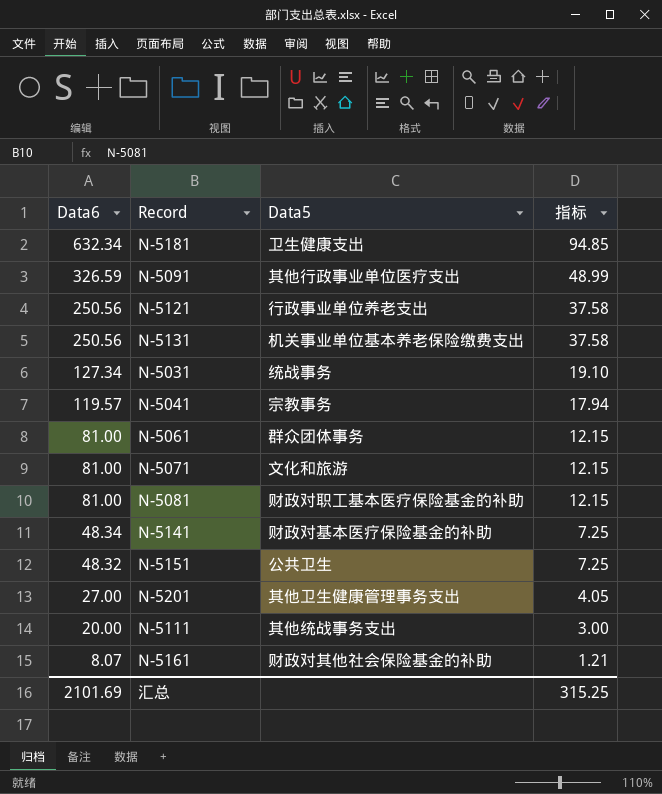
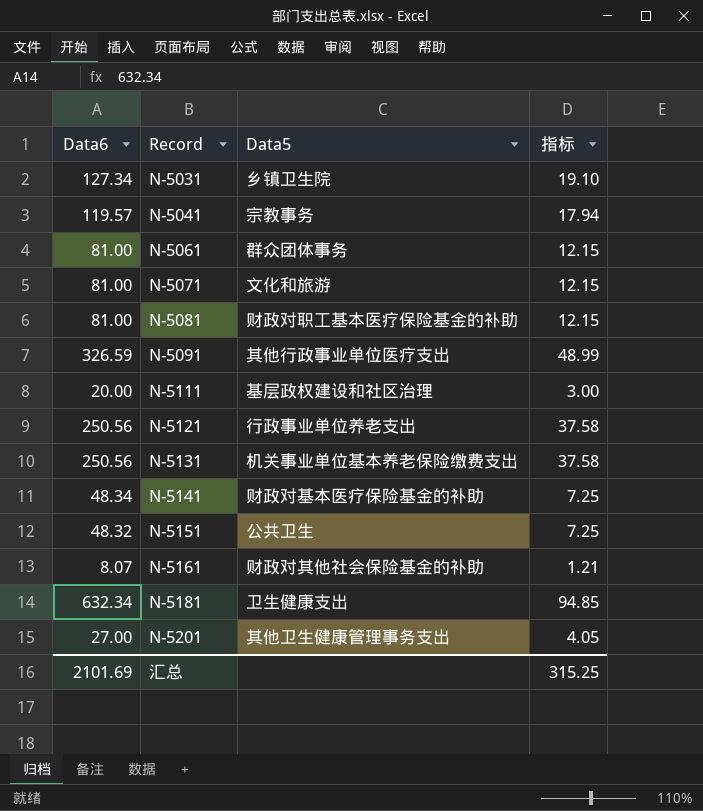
row order: Data6 descending -> Record ascending
N-5031 | Data5: 统战事务 -> 乡镇卫生院
N-5111 | Data5: 其他统战事务支出 -> 基层政权建设和社区治理

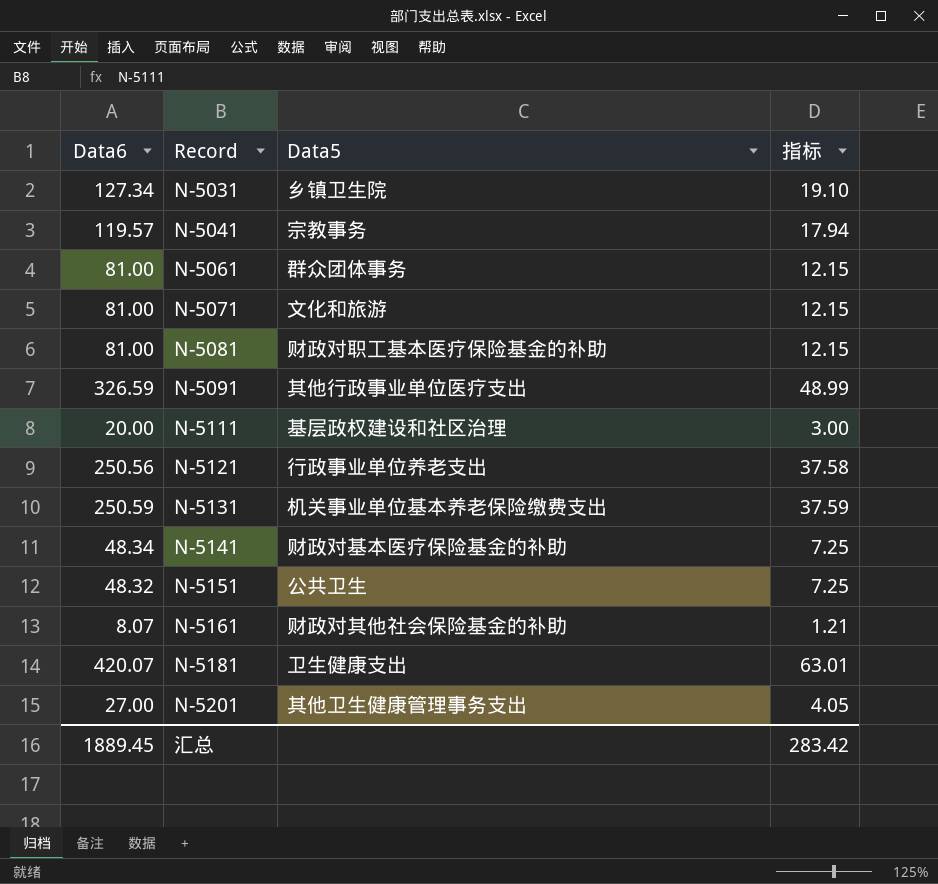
N-5131 | Data6: 250.56 -> 250.59
N-5131 | 指标: 37.58 -> 37.59
N-5181 | Data6: 632.34 -> 420.07
N-5181 | 指标: 94.85 -> 63.01
汇总 | Data6: 2101.69 -> 1889.45
汇总 | 指标: 315.25 -> 283.42

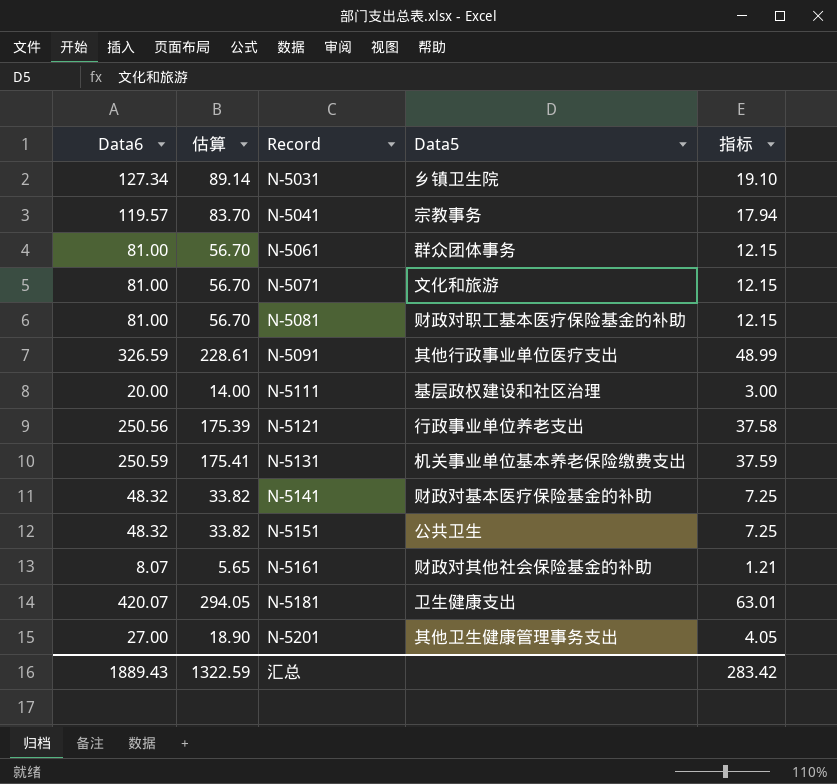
column 估算 | formula: none -> [Data6] * 0.7
N-5141 | Data6: 48.34 -> 48.32
汇总 | Data6: 1889.45 -> 1889.43

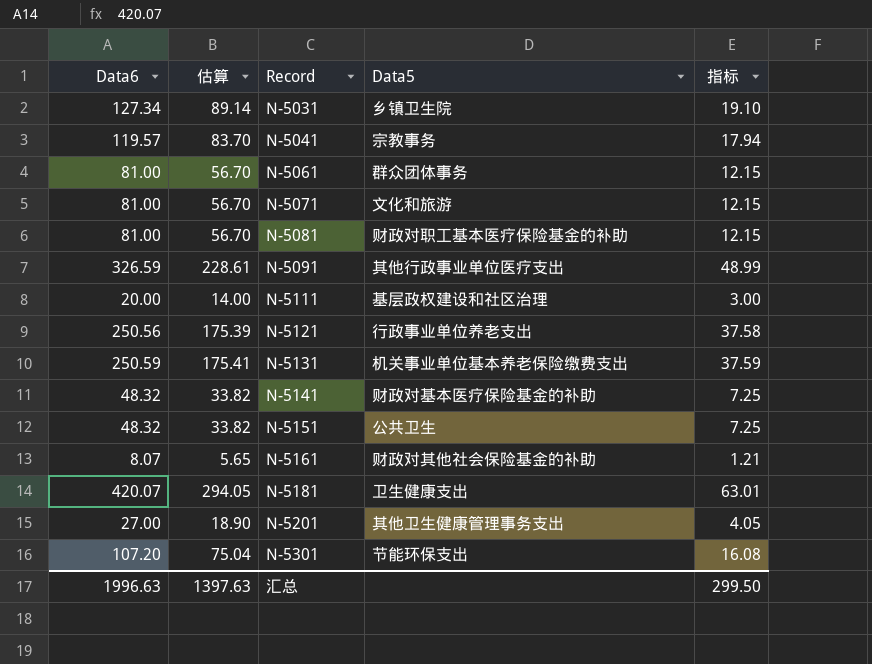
row N-5301: none -> 107.20 | 75.04 | 节能环保支出 | 16.08
汇总 | Data6: 1889.43 -> 1996.63
汇总 | 估算: 1322.59 -> 1397.63
汇总 | 指标: 283.42 -> 299.50

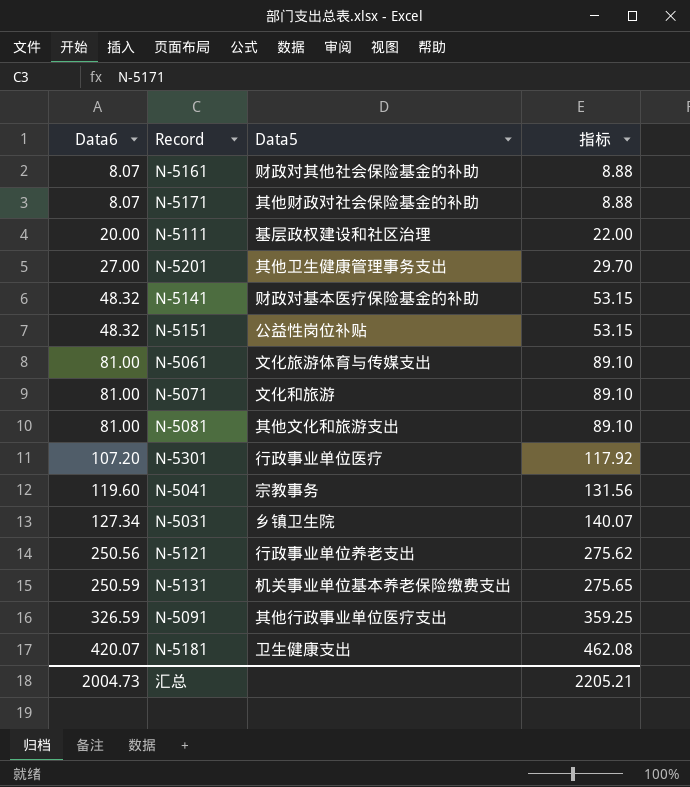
row order: Record ascending -> Data6 ascending
column 估算 | formula: [Data6] * 0.7 -> none
column 指标 | formula: [Data6] * 0.15 -> [Data6] * 1.1
row N-5171: none -> 8.07 | 其他财政对社会保险基金的补助 | 8.88
N-5151 | Data5: 公共卫生 -> 公益性岗位补贴
N-5061 | Data5: 群众团体事务 -> 文化旅游体育与传媒支出
N-5081 | Data5: 财政对职工基本医疗保险基金的补助 -> 其他文化和旅游支出
N-5301 | Data5: 节能环保支出 -> 行政事业单位医疗
N-5041 | Data6: 119.57 -> 119.60
汇总 | Data6: 1996.63 -> 2004.73
汇总 | 指标: 299.50 -> 2205.21

